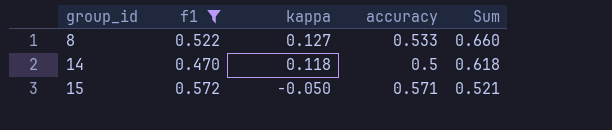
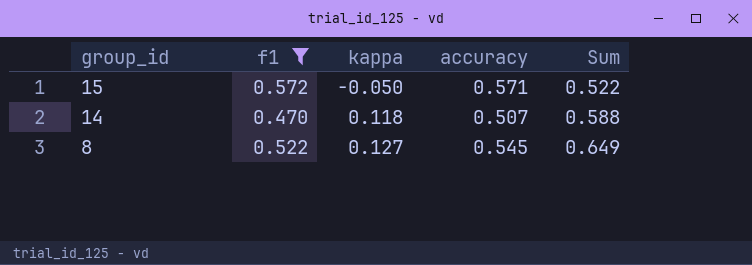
row order: group_id ascending -> group_id descending
column Sum | formula: [kappa] + [accuracy] -> [f1] + [kappa]
14 | accuracy: 0.5 -> 0.507
8 | accuracy: 0.533 -> 0.545

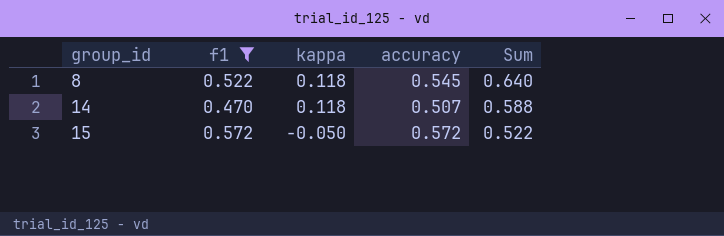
row order: group_id descending -> group_id ascending
8 | kappa: 0.127 -> 0.118
8 | Sum: 0.649 -> 0.640
15 | accuracy: 0.571 -> 0.572

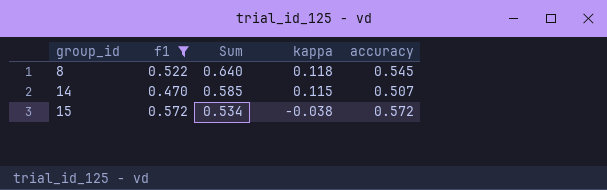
column Sum | position: 5 -> 3
14 | Sum: 0.588 -> 0.585
14 | kappa: 0.118 -> 0.115
15 | Sum: 0.522 -> 0.534
15 | kappa: -0.050 -> -0.038

